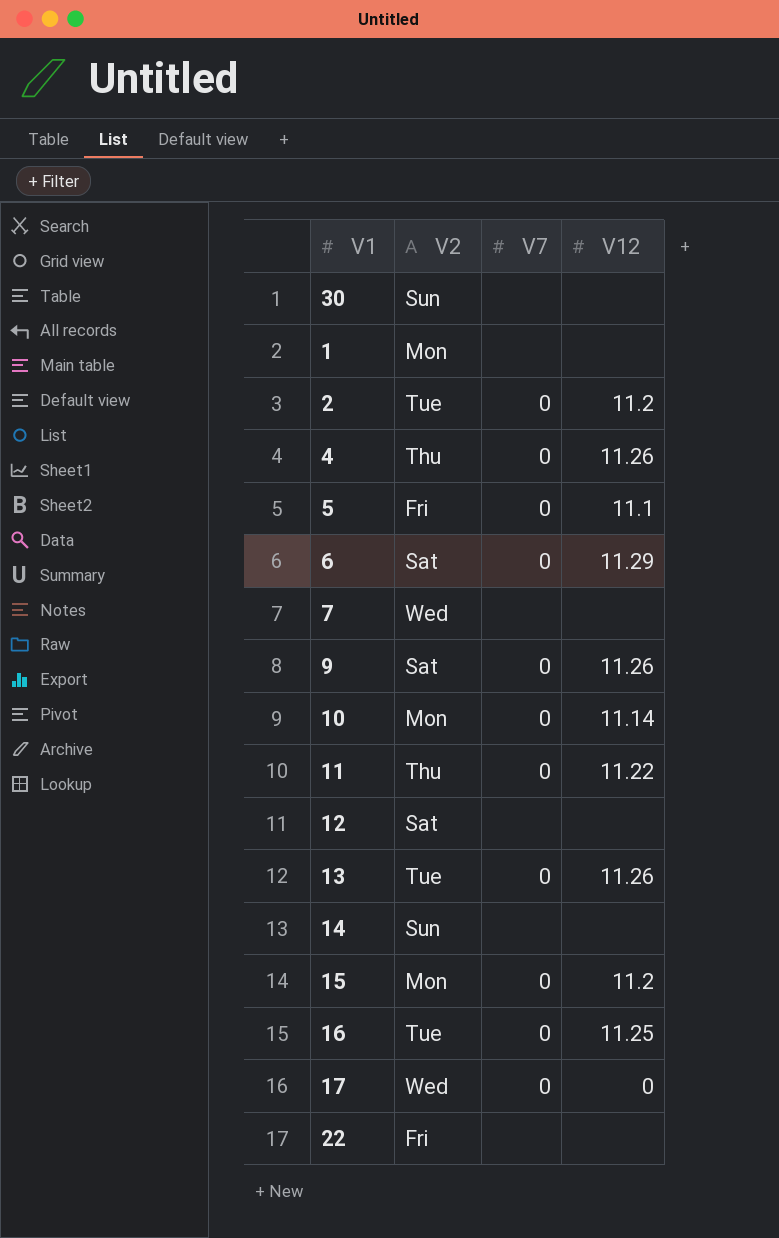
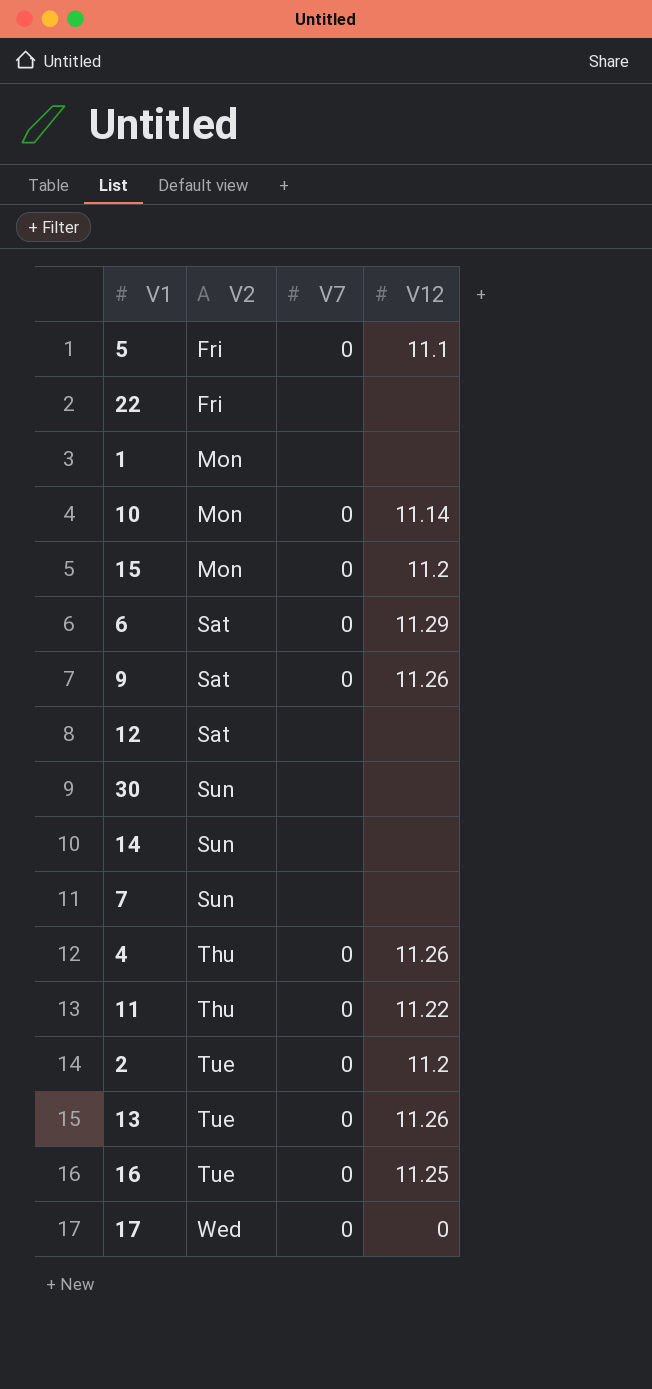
row order: none -> V2 ascending
7 | V2: Wed -> Sun

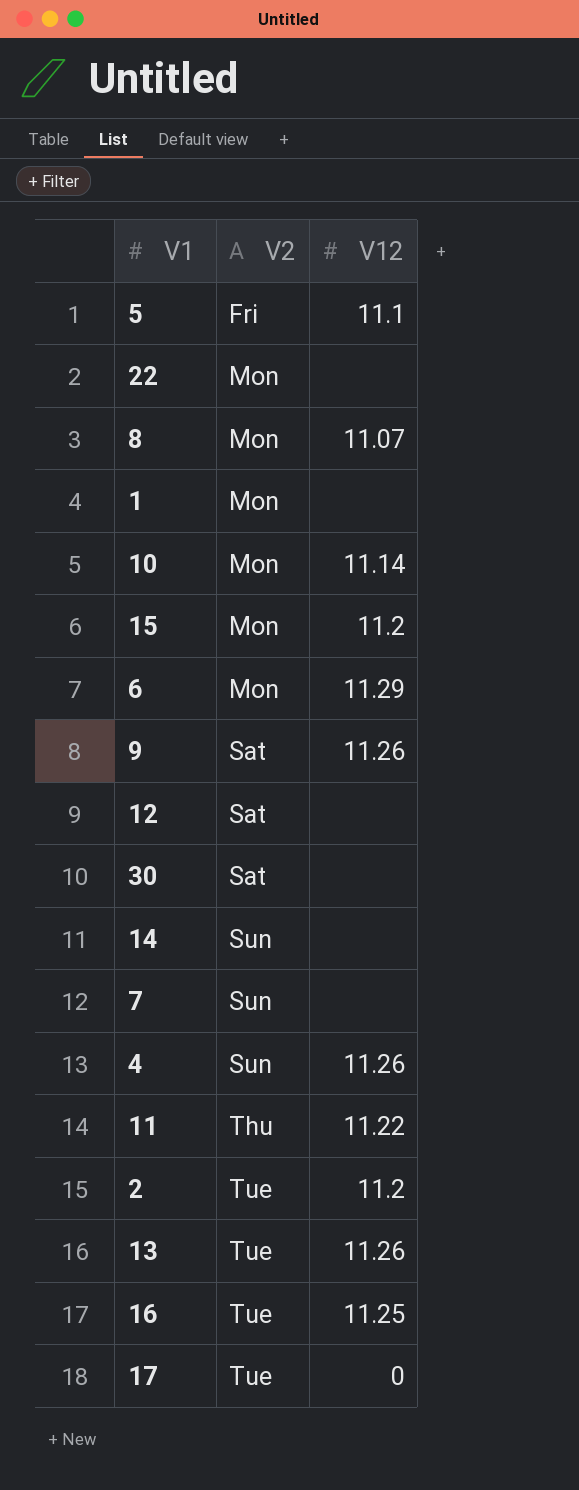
column V7 | position: 3 -> none
22 | V2: Fri -> Mon
row 8: none -> Mon | 11.07
6 | V2: Sat -> Mon
30 | V2: Sun -> Sat
4 | V2: Thu -> Sun
17 | V2: Wed -> Tue

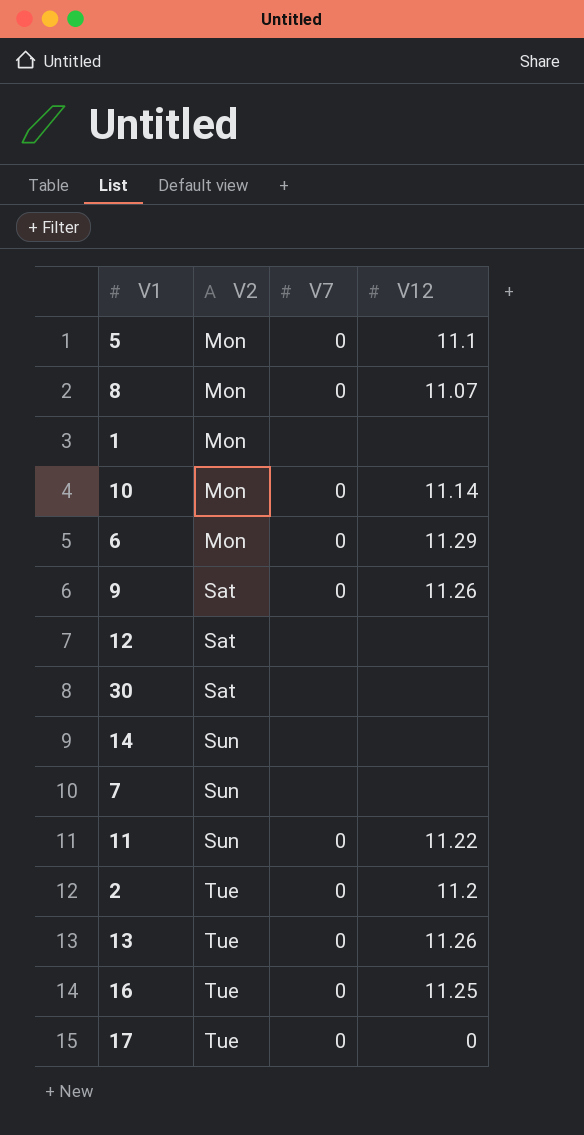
column V7 | position: none -> 3
row 22: Mon | none -> none
row 15: Mon | 11.2 -> none
row 4: Sun | 11.26 -> none
5 | V2: Fri -> Mon
11 | V2: Thu -> Sun

